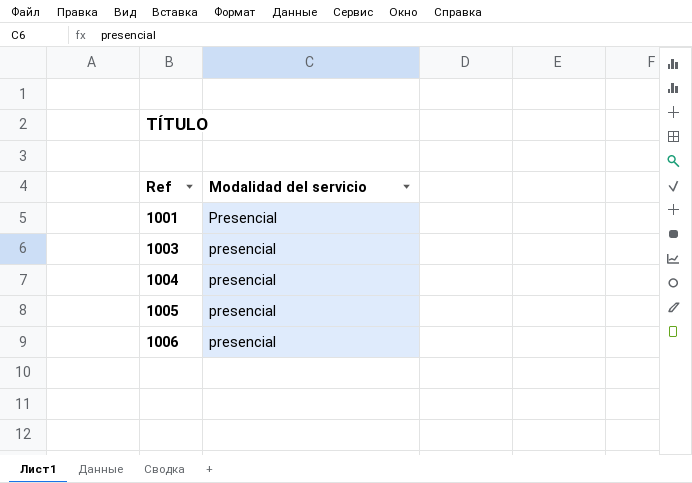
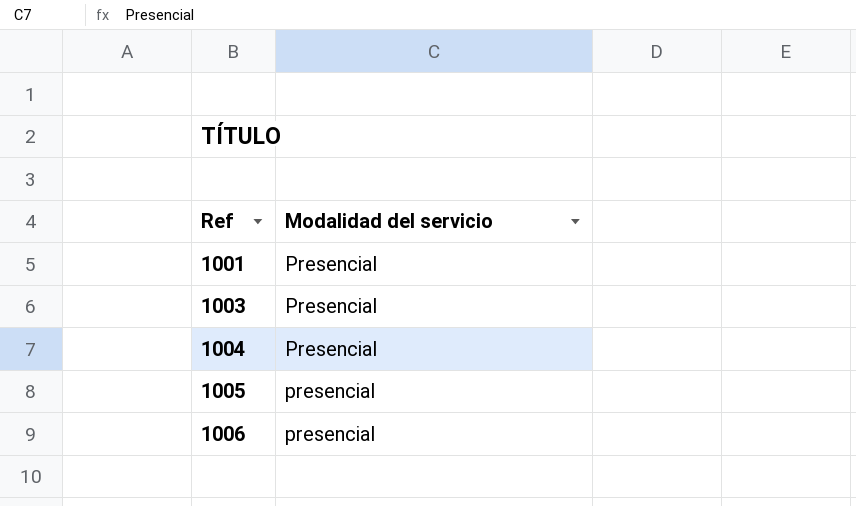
1003 | Modalidad del servicio: presencial -> Presencial
1004 | Modalidad del servicio: presencial -> Presencial

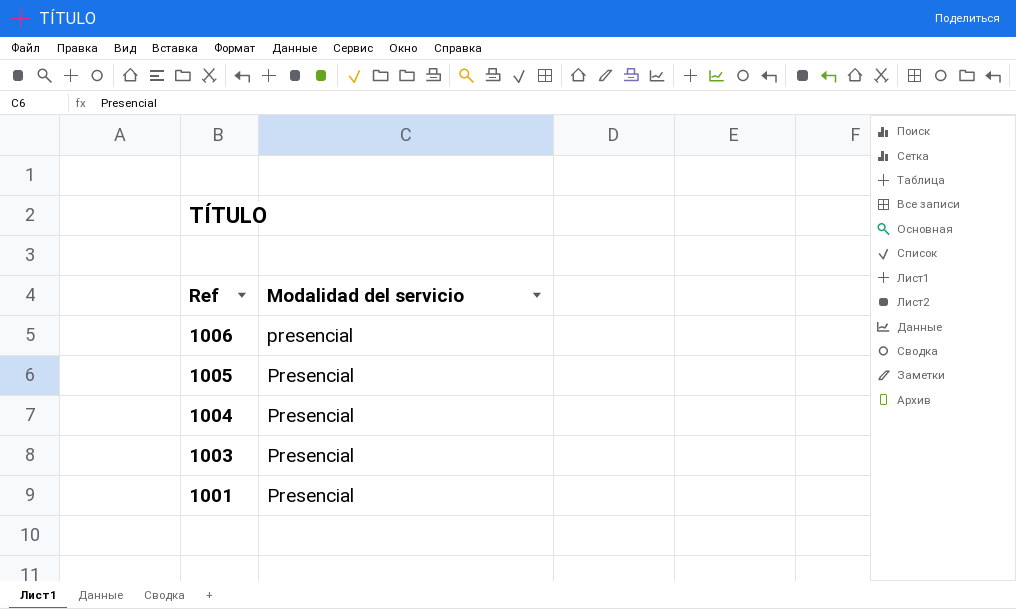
row order: Ref ascending -> Ref descending
1005 | Modalidad del servicio: presencial -> Presencial

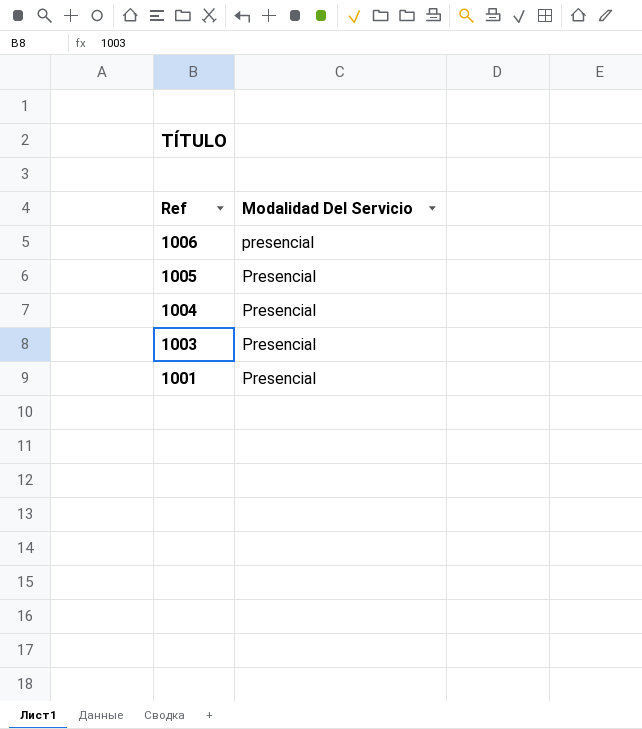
column name: Modalidad del servicio -> Modalidad Del Servicio

